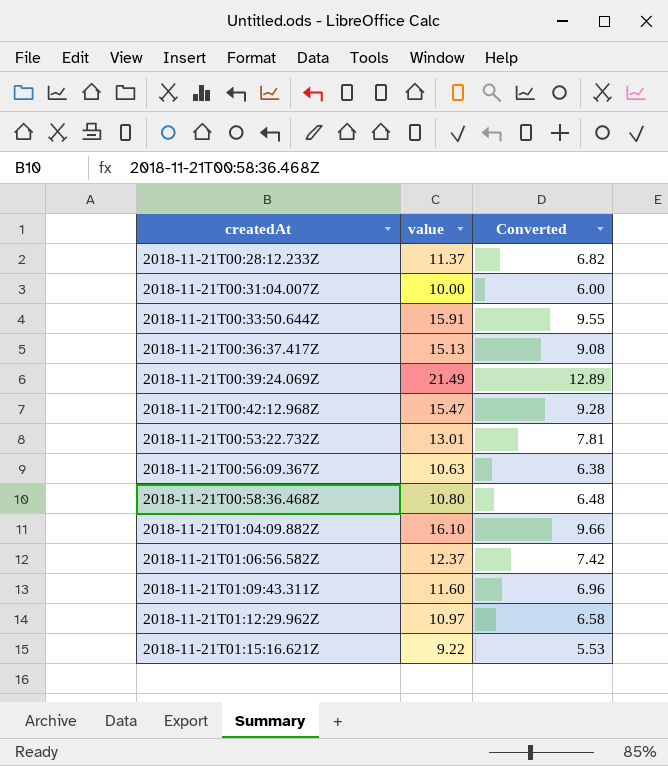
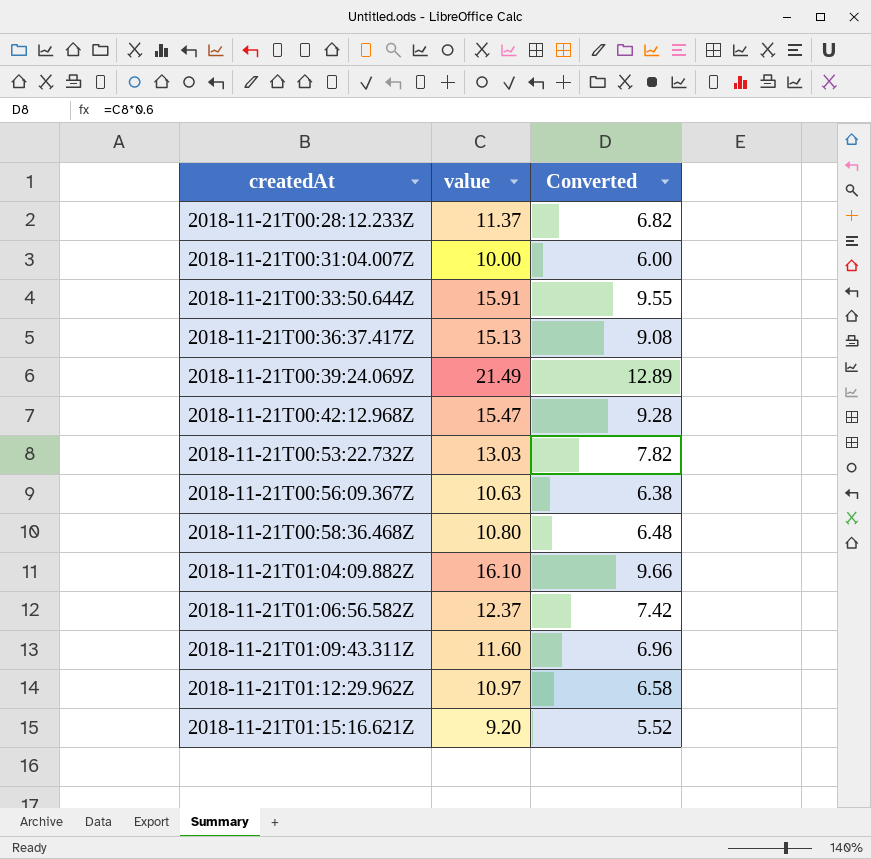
2018-11-21T00:53:22.732Z | value: 13.01 -> 13.03
2018-11-21T00:53:22.732Z | Converted: 7.81 -> 7.82
2018-11-21T01:15:16.621Z | value: 9.22 -> 9.20
2018-11-21T01:15:16.621Z | Converted: 5.53 -> 5.52

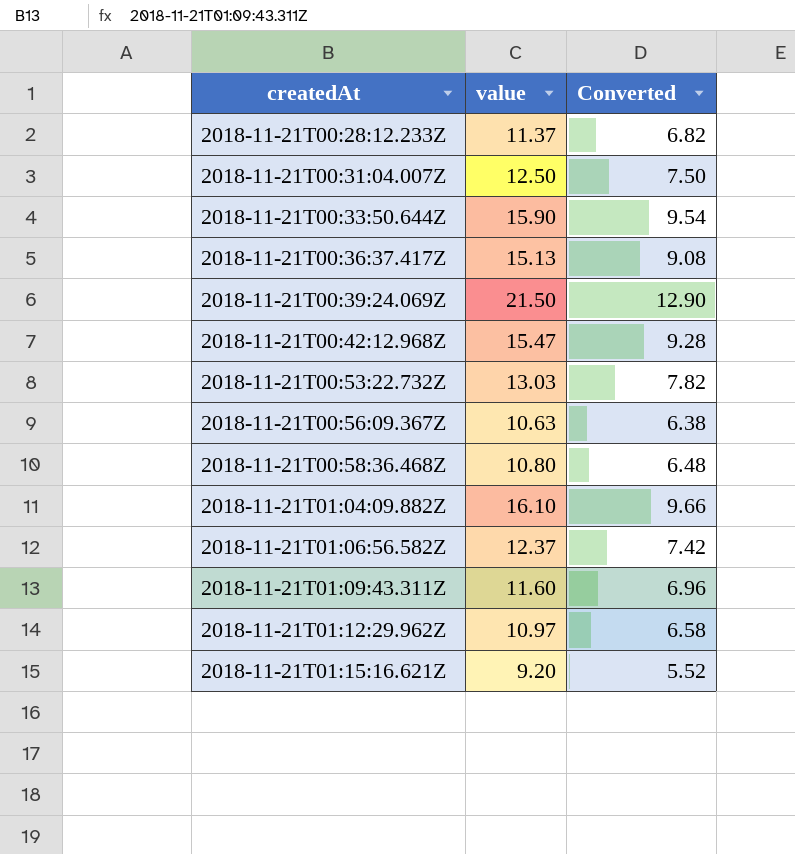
2018-11-21T00:31:04.007Z | value: 10.00 -> 12.50
2018-11-21T00:31:04.007Z | Converted: 6.00 -> 7.50
2018-11-21T00:33:50.644Z | value: 15.91 -> 15.90
2018-11-21T00:33:50.644Z | Converted: 9.55 -> 9.54
2018-11-21T00:39:24.069Z | value: 21.49 -> 21.50
2018-11-21T00:39:24.069Z | Converted: 12.89 -> 12.90

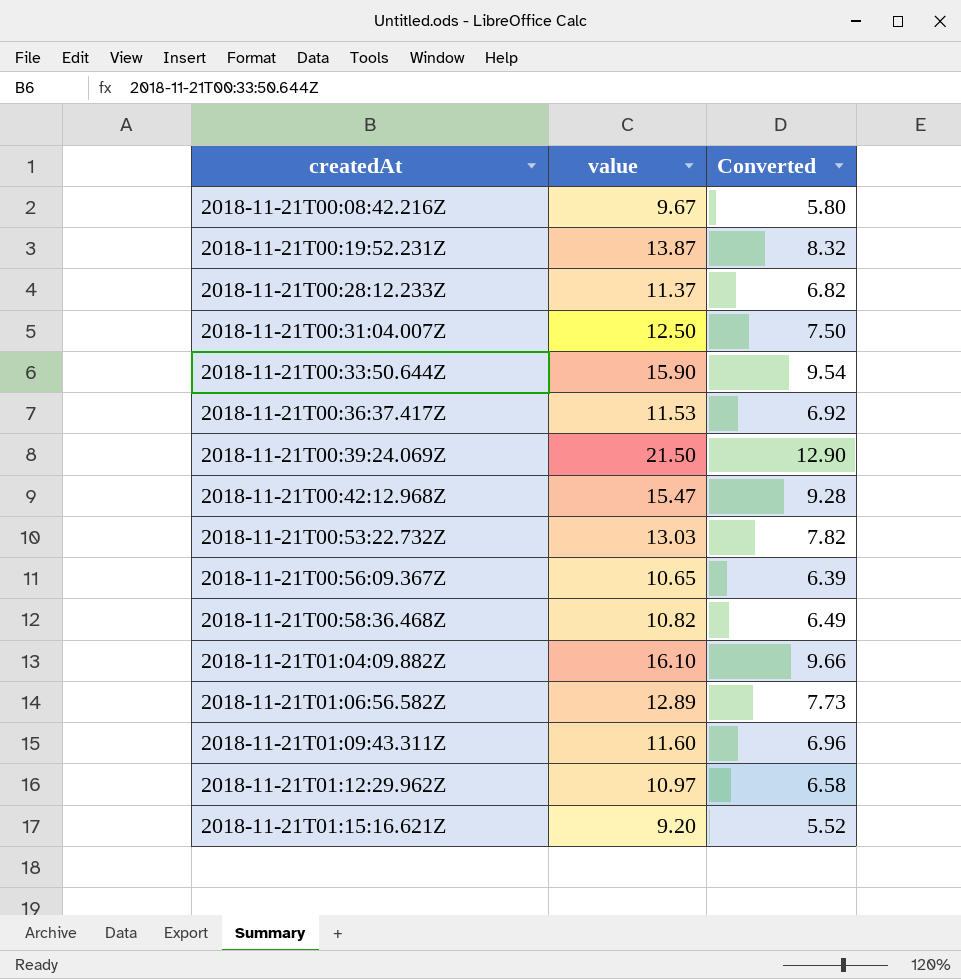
row 2018-11-21T00:08:42.216Z: none -> 9.67 | 5.80
row 2018-11-21T00:19:52.231Z: none -> 13.87 | 8.32
2018-11-21T00:36:37.417Z | value: 15.13 -> 11.53
2018-11-21T00:36:37.417Z | Converted: 9.08 -> 6.92
2018-11-21T00:56:09.367Z | value: 10.63 -> 10.65
2018-11-21T00:56:09.367Z | Converted: 6.38 -> 6.39
2018-11-21T00:58:36.468Z | value: 10.80 -> 10.82
2018-11-21T00:58:36.468Z | Converted: 6.48 -> 6.49
2018-11-21T01:06:56.582Z | value: 12.37 -> 12.89
2018-11-21T01:06:56.582Z | Converted: 7.42 -> 7.73

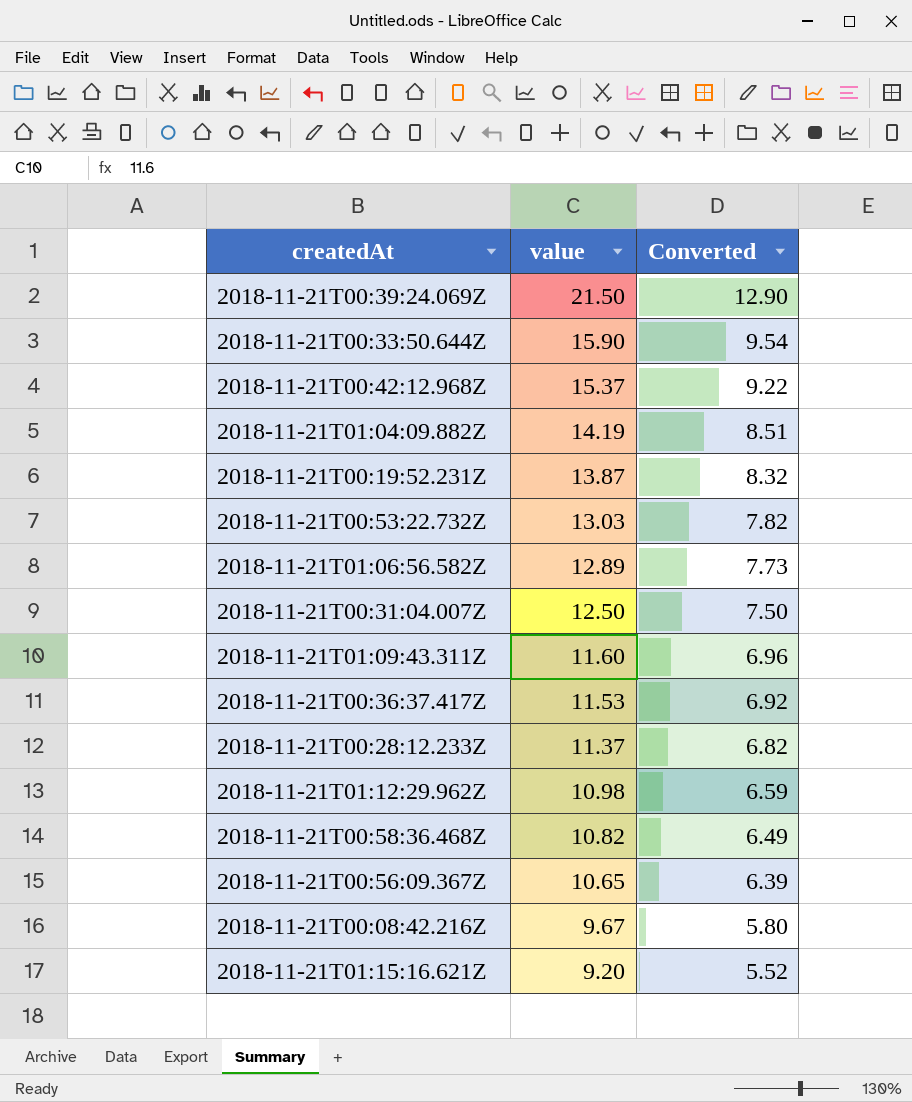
row order: createdAt ascending -> value descending
2018-11-21T00:42:12.968Z | value: 15.47 -> 15.37
2018-11-21T00:42:12.968Z | Converted: 9.28 -> 9.22
2018-11-21T01:04:09.882Z | value: 16.10 -> 14.19
2018-11-21T01:04:09.882Z | Converted: 9.66 -> 8.51
2018-11-21T01:12:29.962Z | value: 10.97 -> 10.98
2018-11-21T01:12:29.962Z | Converted: 6.58 -> 6.59

